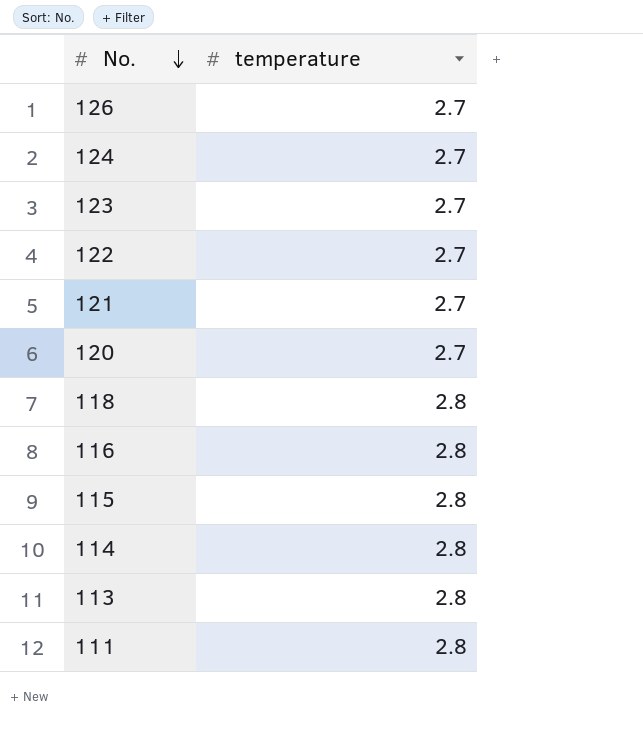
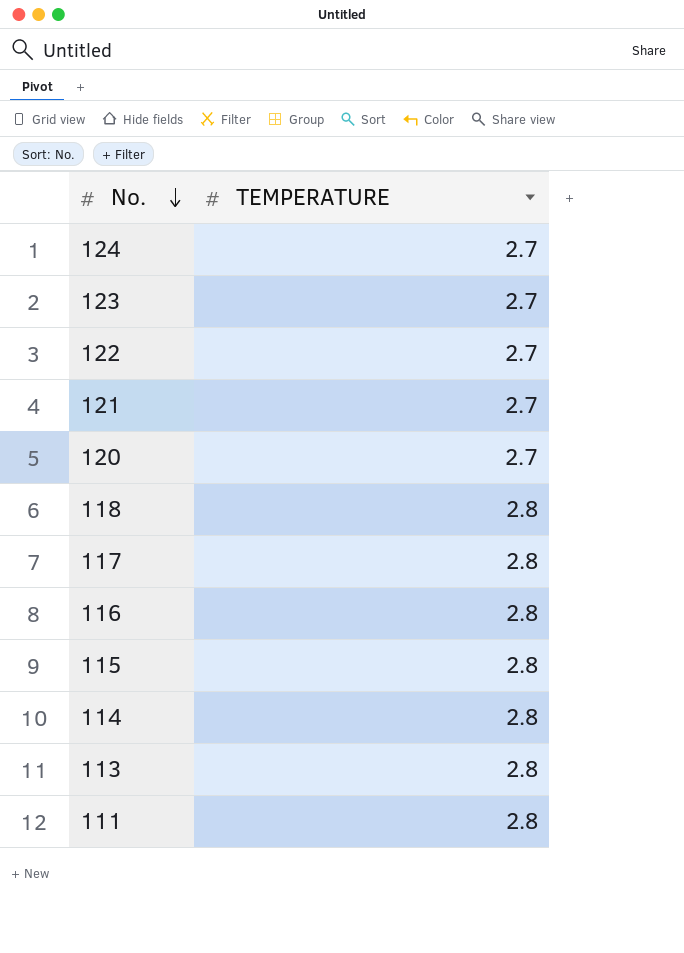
column name: temperature -> TEMPERATURE
row 126: 2.7 -> none
row 117: none -> 2.8

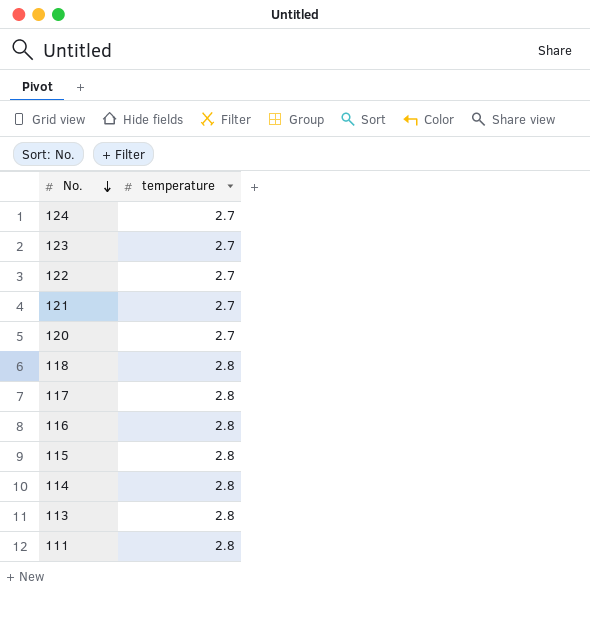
column name: TEMPERATURE -> temperature

